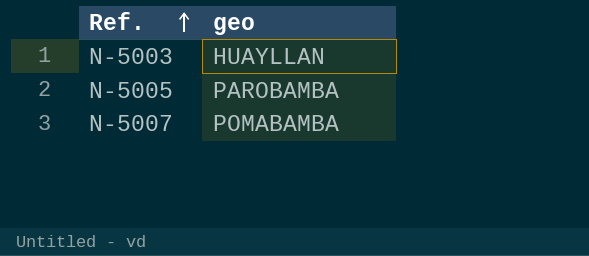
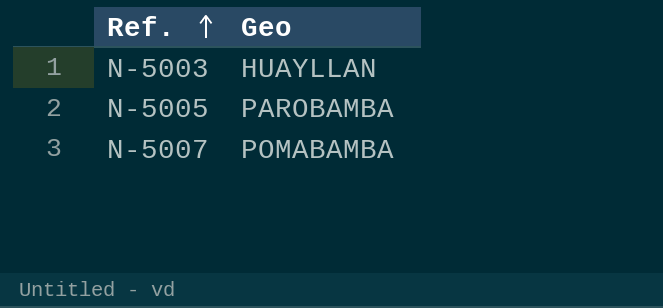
column name: geo -> Geo

